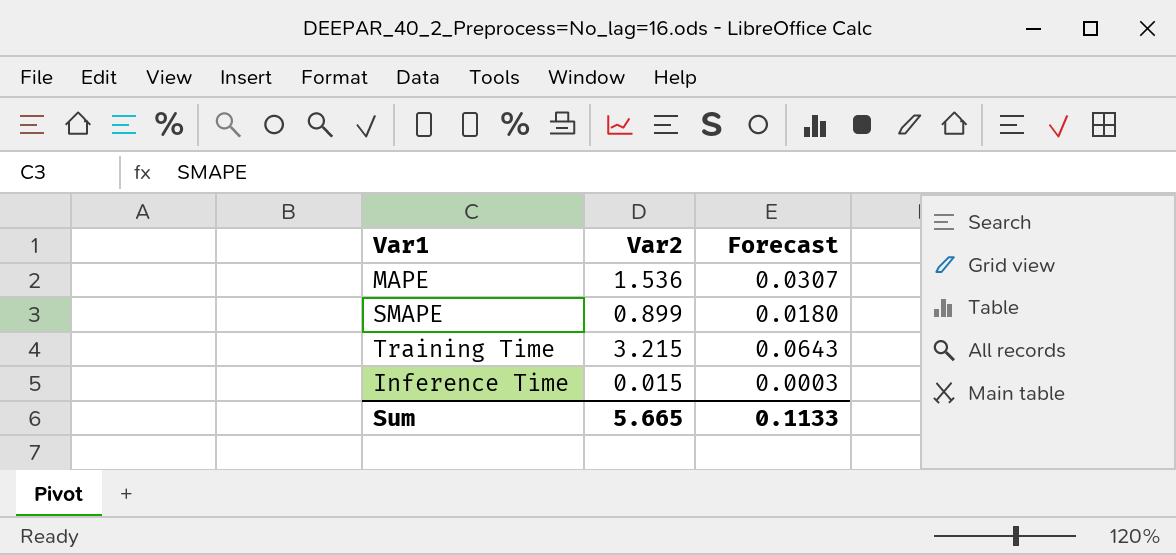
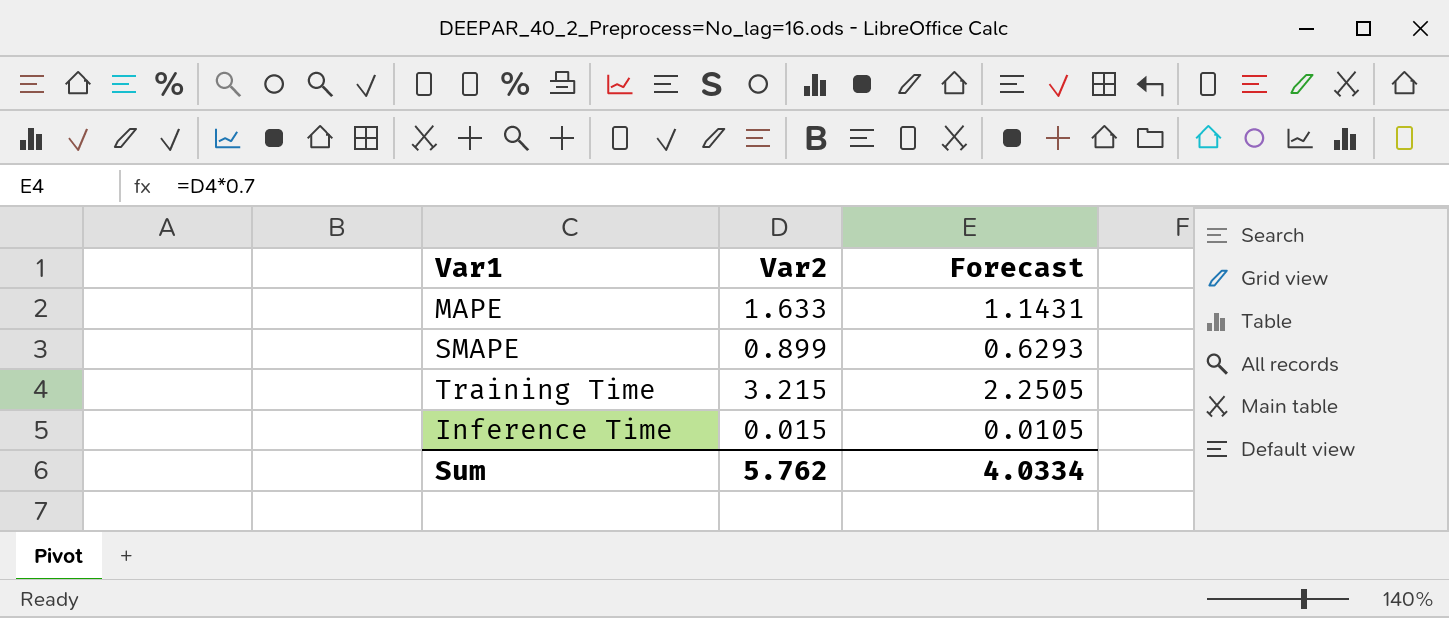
column Forecast | formula: [Var2] * 0.02 -> [Var2] * 0.7
MAPE | Var2: 1.536 -> 1.633
Sum | Var2: 5.665 -> 5.762
Sum | Forecast: 0.1133 -> 4.0334

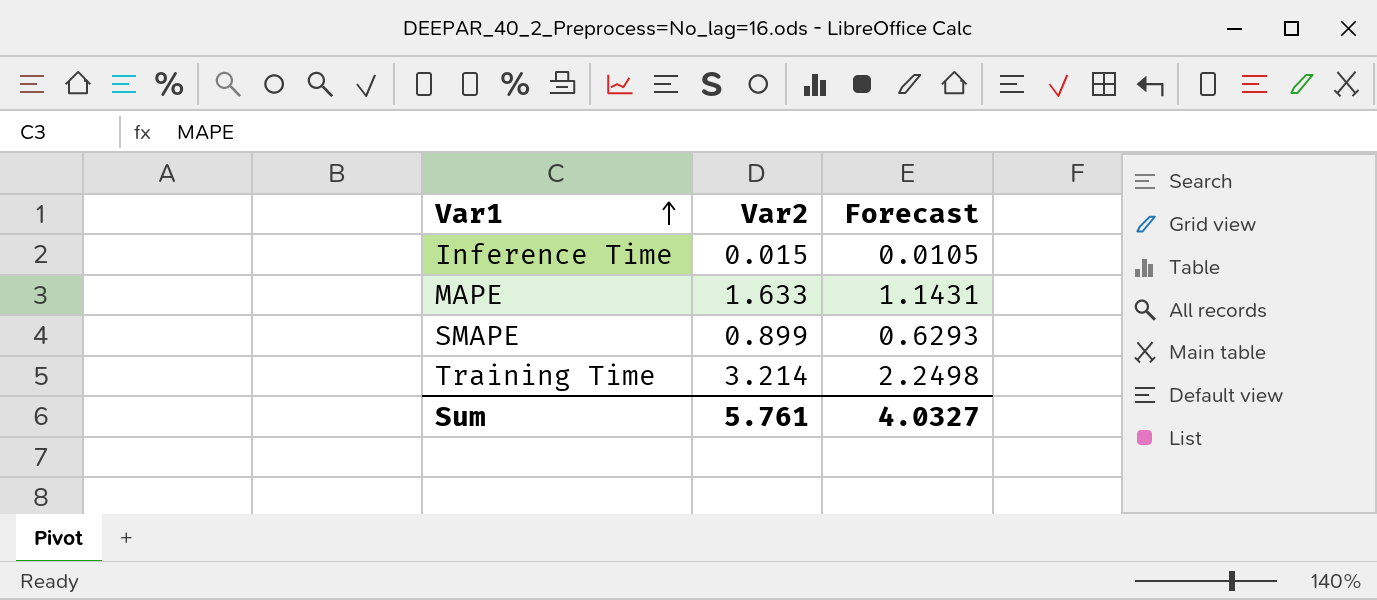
row order: none -> Var1 ascending
Training Time | Var2: 3.215 -> 3.214
Training Time | Forecast: 2.2505 -> 2.2498
Sum | Var2: 5.762 -> 5.761
Sum | Forecast: 4.0334 -> 4.0327

